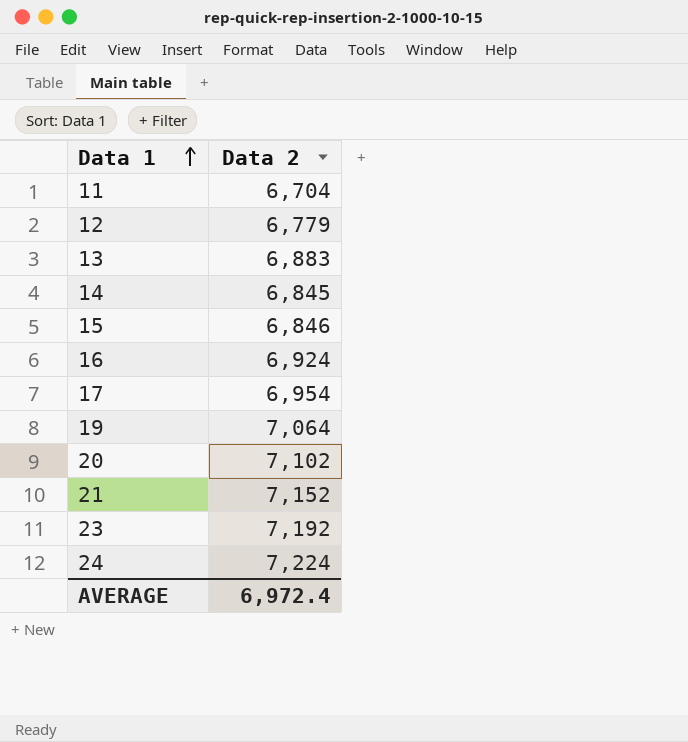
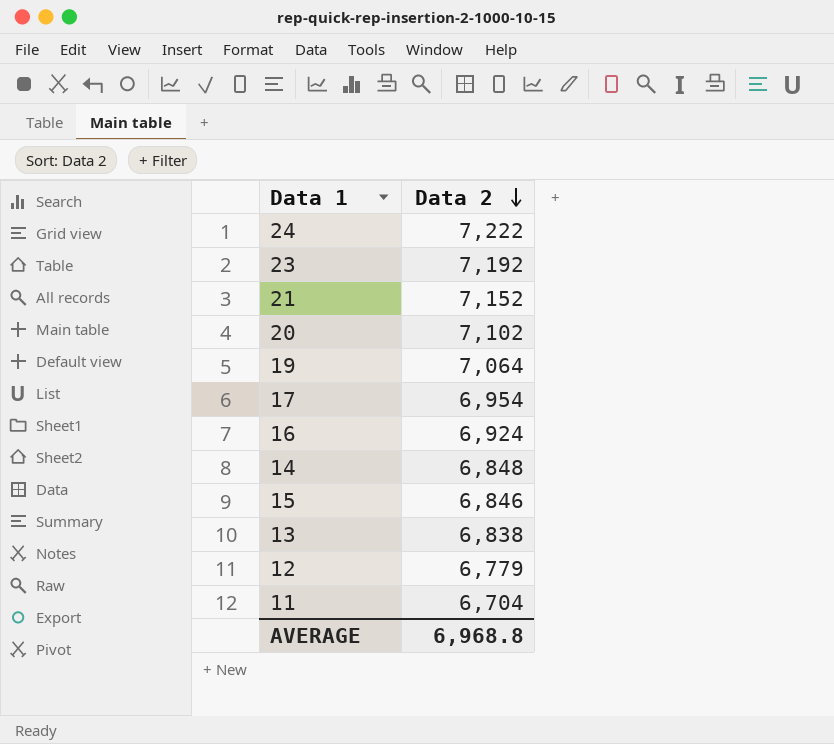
row order: Data 1 ascending -> Data 2 descending
24 | Data 2: 7,224 -> 7,222
14 | Data 2: 6,845 -> 6,848
13 | Data 2: 6,883 -> 6,838
AVERAGE | Data 2: 6,972.4 -> 6,968.8

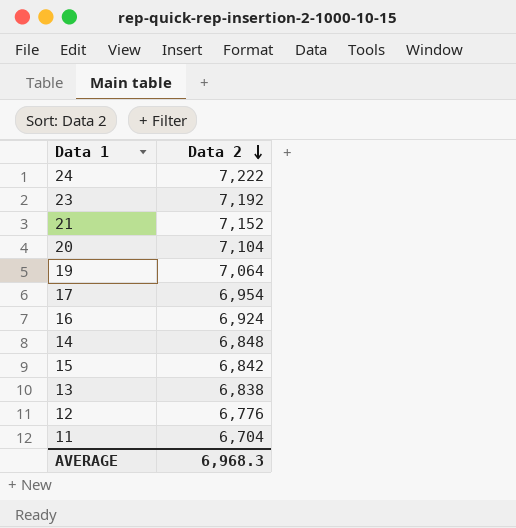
20 | Data 2: 7,102 -> 7,104
15 | Data 2: 6,846 -> 6,842
12 | Data 2: 6,779 -> 6,776
AVERAGE | Data 2: 6,968.8 -> 6,968.3

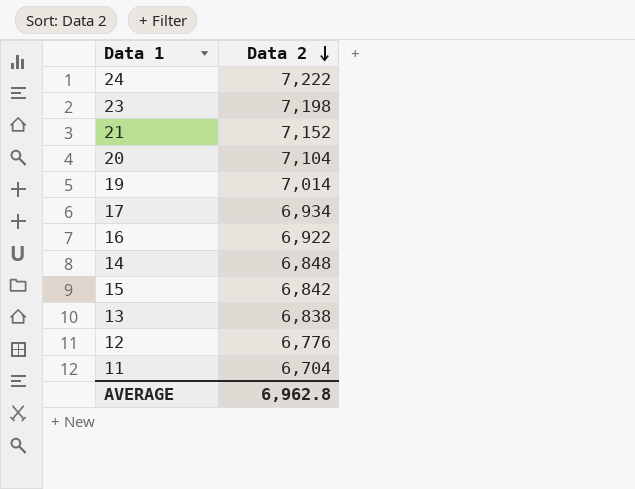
23 | Data 2: 7,192 -> 7,198
19 | Data 2: 7,064 -> 7,014
17 | Data 2: 6,954 -> 6,934
16 | Data 2: 6,924 -> 6,922
AVERAGE | Data 2: 6,968.3 -> 6,962.8

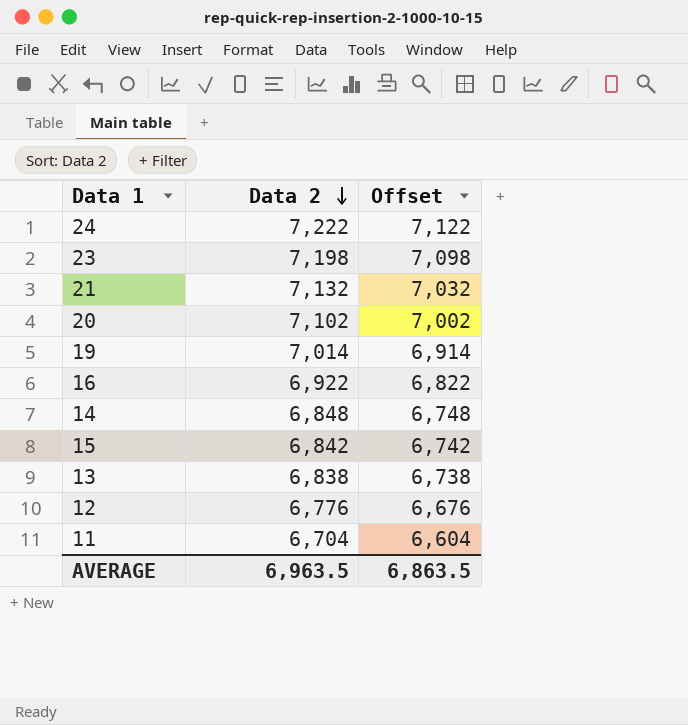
column Offset | formula: none -> [Data 2] - 100
row 17: 6,934 -> none
21 | Data 2: 7,152 -> 7,132
20 | Data 2: 7,104 -> 7,102
AVERAGE | Data 2: 6,962.8 -> 6,963.5

